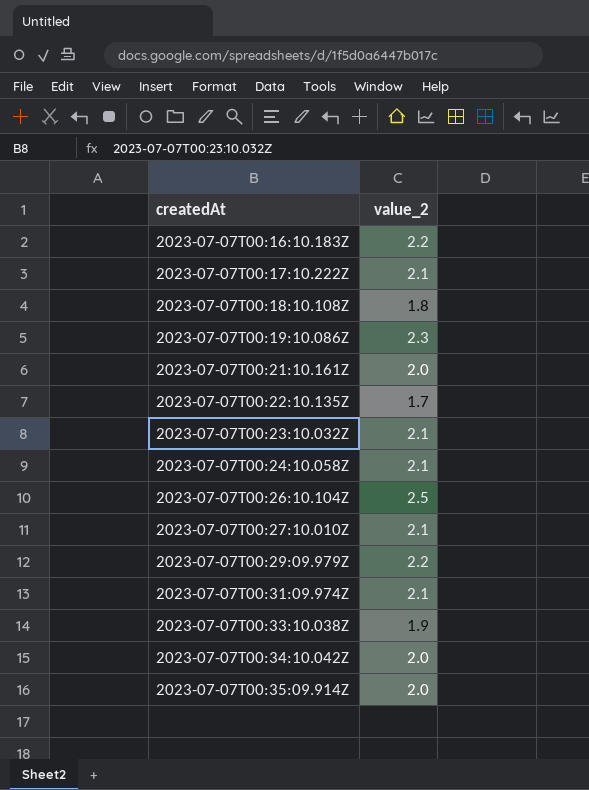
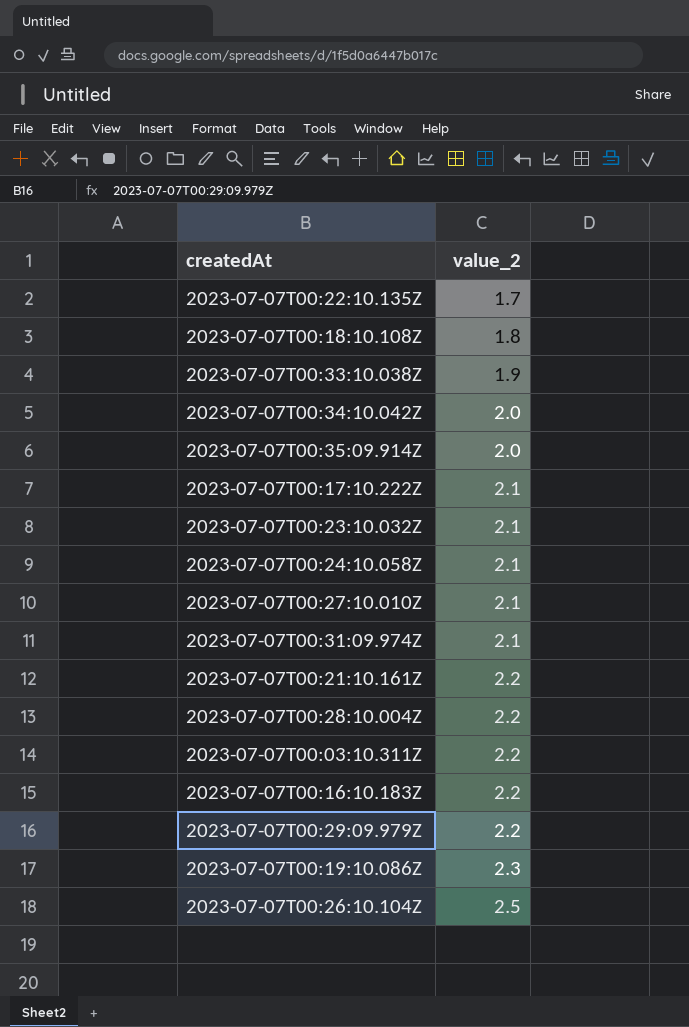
row order: createdAt ascending -> value_2 ascending
2023-07-07T00:21:10.161Z | value_2: 2.0 -> 2.2
row 2023-07-07T00:28:10.004Z: none -> 2.2
row 2023-07-07T00:03:10.311Z: none -> 2.2

